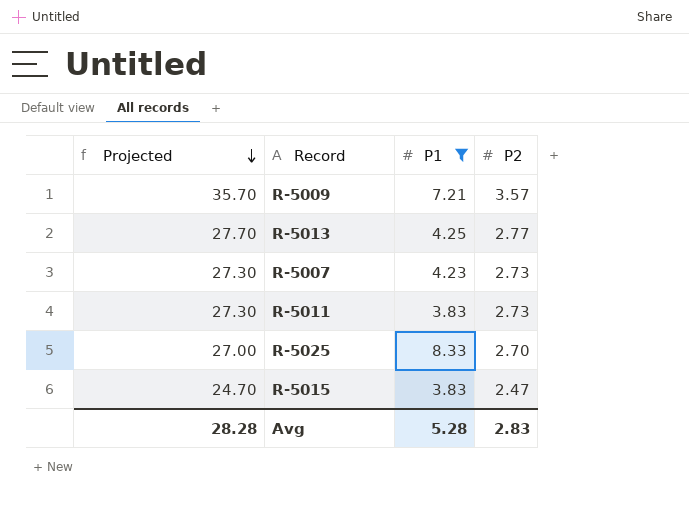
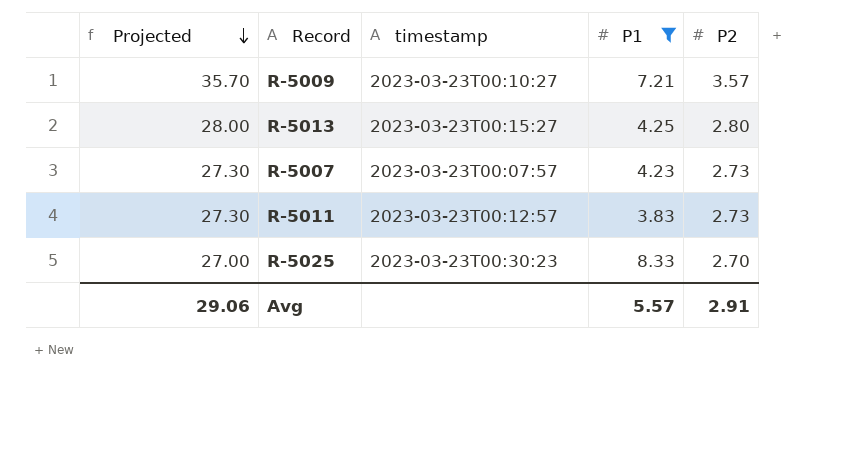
column timestamp | position: none -> 3
row R-5015: 24.70 | 3.83 | 2.47 -> none
R-5013 | Projected: 27.70 -> 28.00
R-5013 | P2: 2.77 -> 2.80
Avg | Projected: 28.28 -> 29.06
Avg | P1: 5.28 -> 5.57
Avg | P2: 2.83 -> 2.91

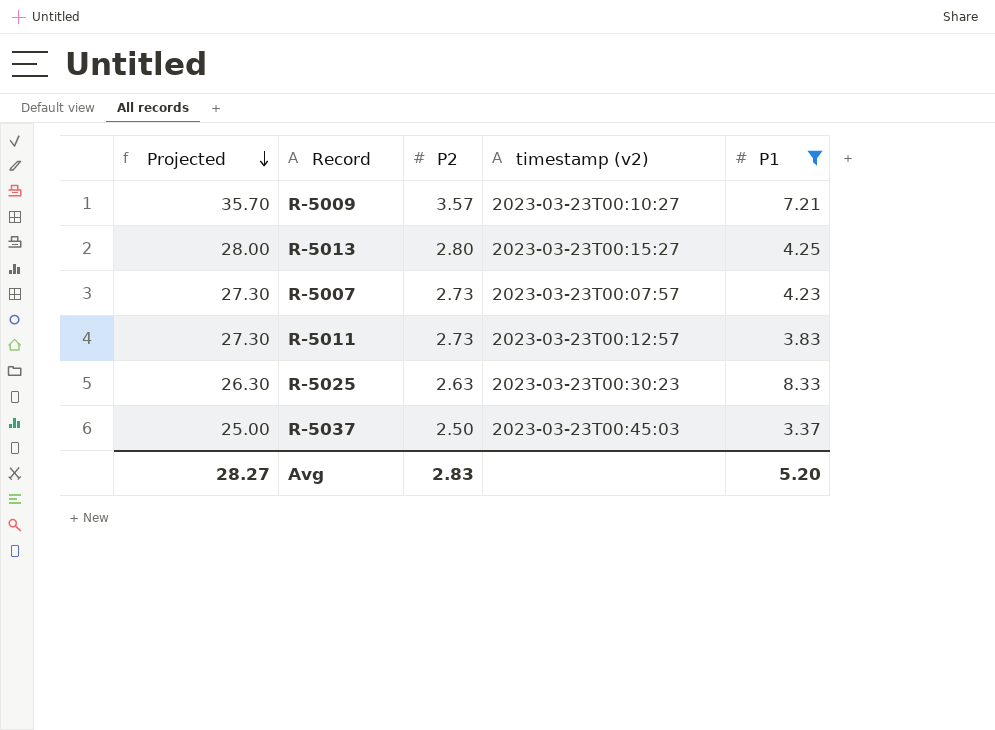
column P2 | position: 5 -> 3
column name: timestamp -> timestamp (v2)
R-5025 | Projected: 27.00 -> 26.30
R-5025 | P2: 2.70 -> 2.63
row R-5037: none -> 25.00 | 2.50 | 2023-03-23T00:45:03 | 3.37
Avg | Projected: 29.06 -> 28.27
Avg | P2: 2.91 -> 2.83
Avg | P1: 5.57 -> 5.20

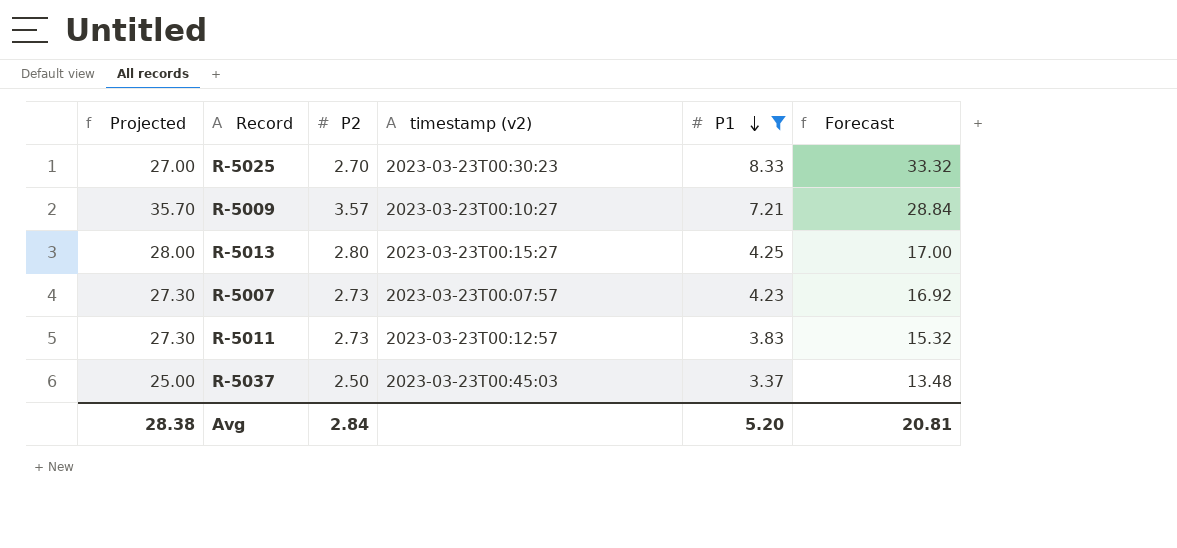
row order: Projected descending -> P1 descending
column Forecast | formula: none -> [P1] * 4
R-5025 | Projected: 26.30 -> 27.00
R-5025 | P2: 2.63 -> 2.70
Avg | Projected: 28.27 -> 28.38
Avg | P2: 2.83 -> 2.84

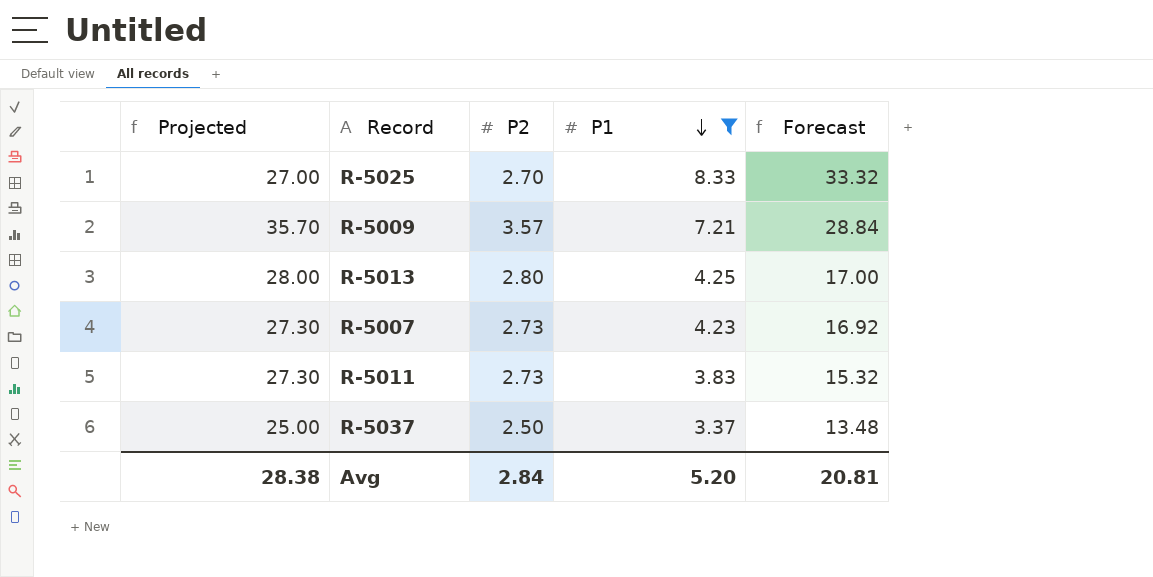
column timestamp (v2) | position: 4 -> none

